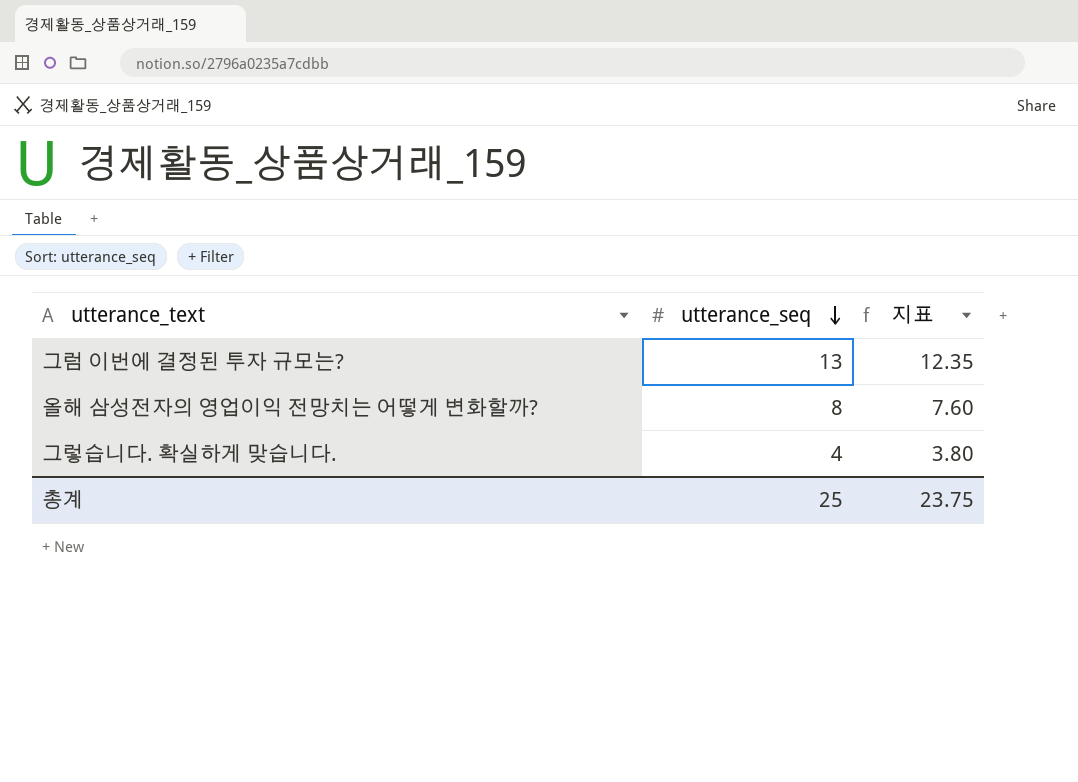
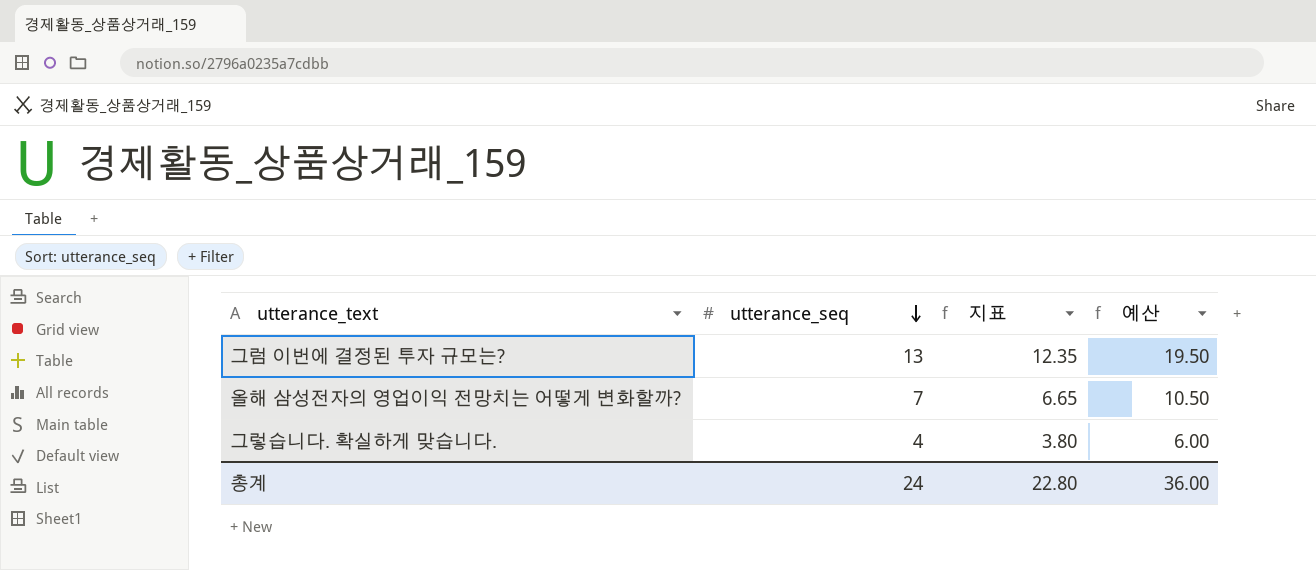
column 예산 | formula: none -> [utterance_seq] * 1.5
올해 삼성전자의 영업이익 전망치는 어떻게 변화할까? | utterance_seq: 8 -> 7
올해 삼성전자의 영업이익 전망치는 어떻게 변화할까? | 지표: 7.60 -> 6.65
총계 | utterance_seq: 25 -> 24
총계 | 지표: 23.75 -> 22.80

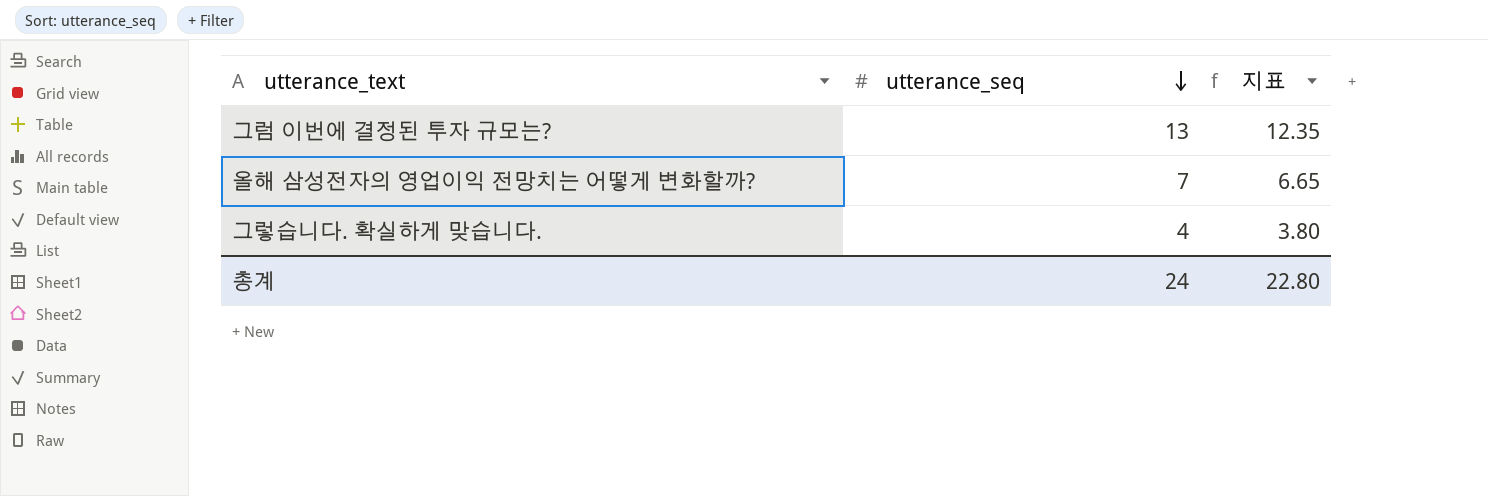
column 예산 | formula: [utterance_seq] * 1.5 -> none

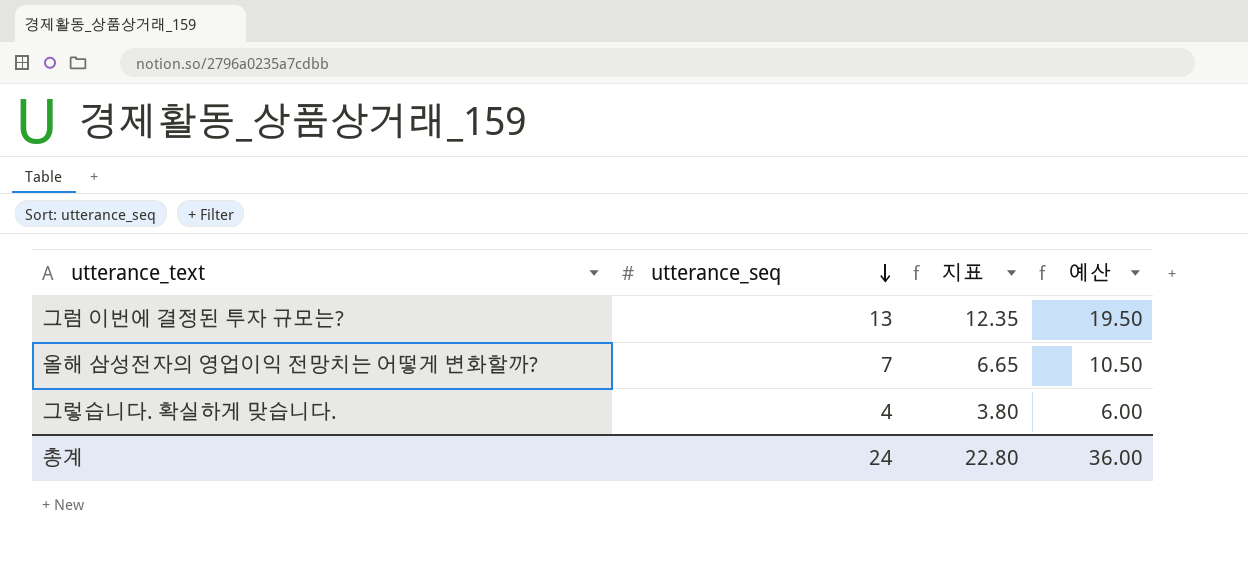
column 예산 | formula: none -> [utterance_seq] * 1.5

